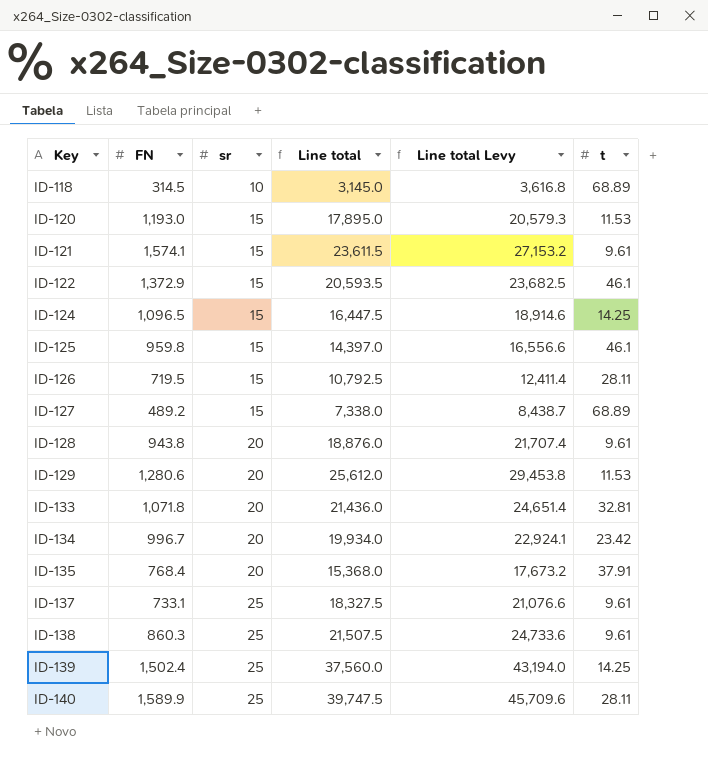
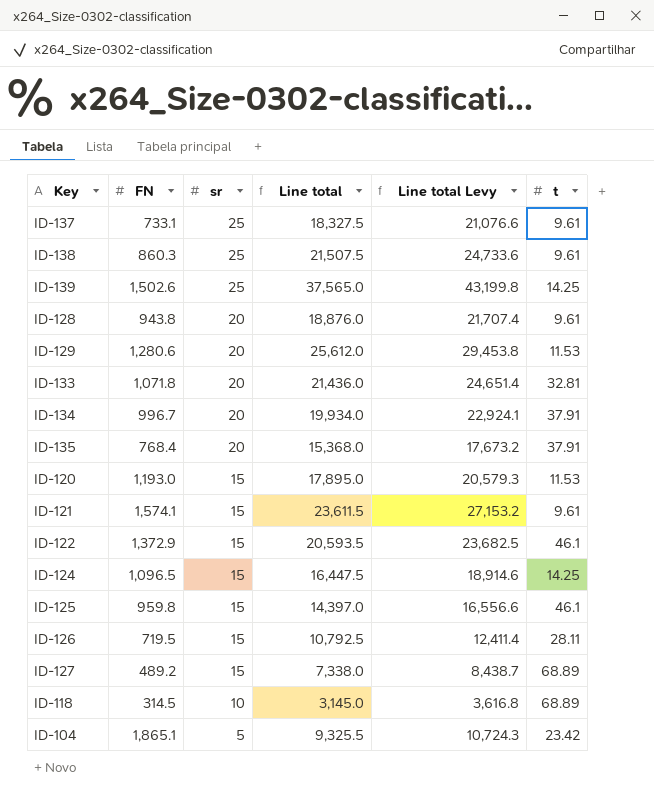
row order: Key ascending -> sr descending
row ID-140: 1,589.9 | 25 | 39,747.5 | 45,709.6 | 28.11 -> none
ID-139 | FN: 1,502.4 -> 1,502.6
ID-139 | Line total: 37,560.0 -> 37,565.0
ID-139 | Line total Levy: 43,194.0 -> 43,199.8
ID-134 | t: 23.42 -> 37.91
row ID-104: none -> 1,865.1 | 5 | 9,325.5 | 10,724.3 | 23.42

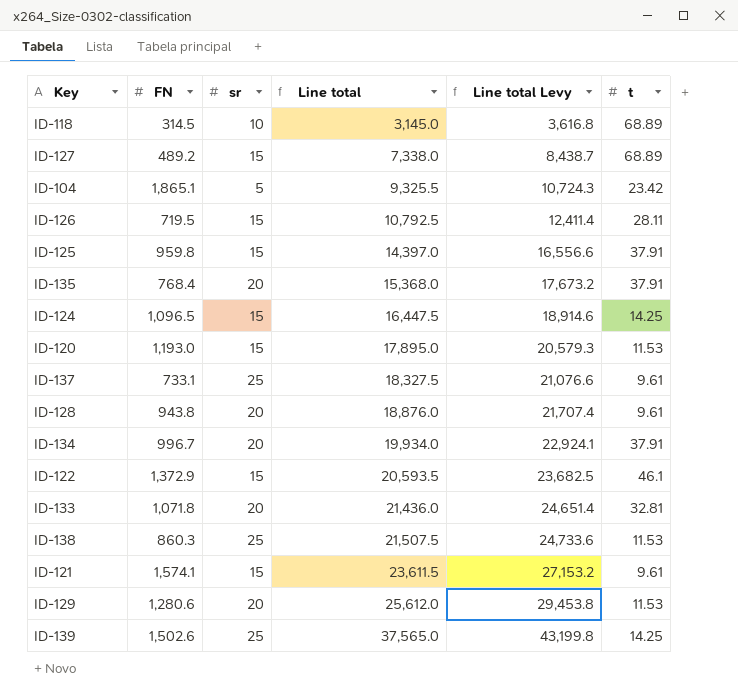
row order: sr descending -> Line total ascending
ID-125 | t: 46.1 -> 37.91
ID-138 | t: 9.61 -> 11.53

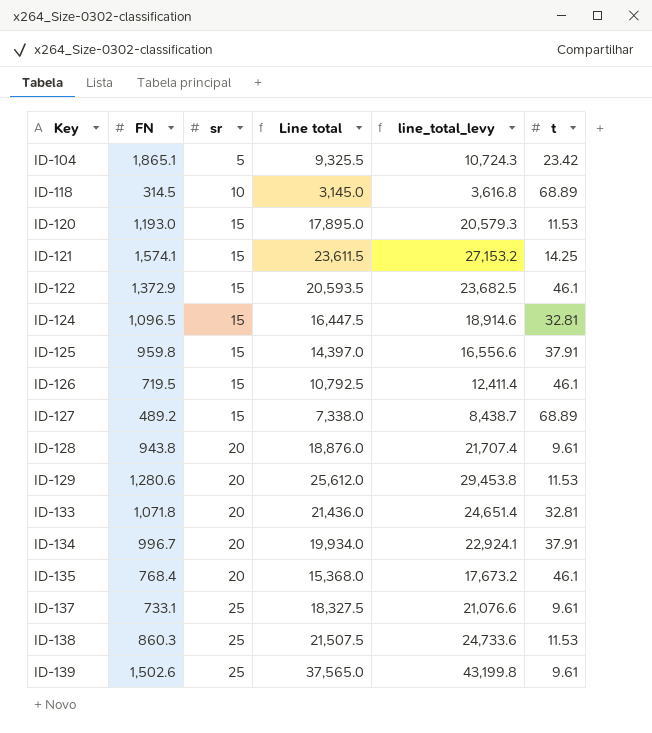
row order: Line total ascending -> Key ascending
column name: Line total Levy -> line_total_levy
ID-121 | t: 9.61 -> 14.25
ID-124 | t: 14.25 -> 32.81
ID-126 | t: 28.11 -> 46.1
ID-135 | t: 37.91 -> 46.1
ID-139 | t: 14.25 -> 9.61

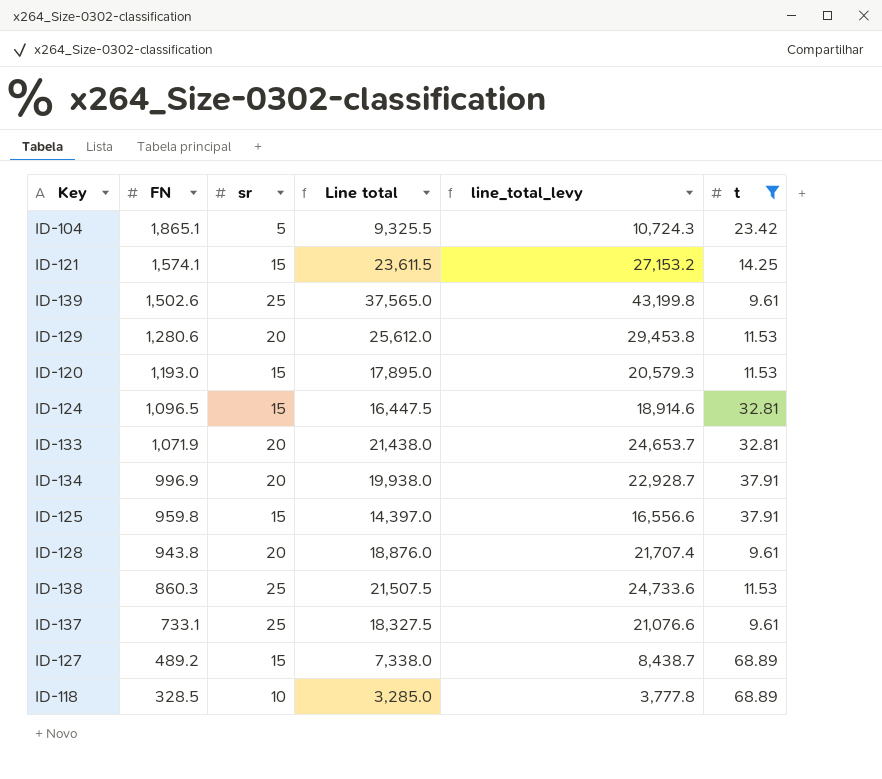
filter: none -> t != 46.1
row order: Key ascending -> FN descending
ID-133 | FN: 1,071.8 -> 1,071.9
ID-133 | Line total: 21,436.0 -> 21,438.0
ID-133 | line_total_levy: 24,651.4 -> 24,653.7
ID-134 | FN: 996.7 -> 996.9
ID-134 | Line total: 19,934.0 -> 19,938.0
ID-134 | line_total_levy: 22,924.1 -> 22,928.7
ID-118 | FN: 314.5 -> 328.5
ID-118 | Line total: 3,145.0 -> 3,285.0
ID-118 | line_total_levy: 3,616.8 -> 3,777.8

